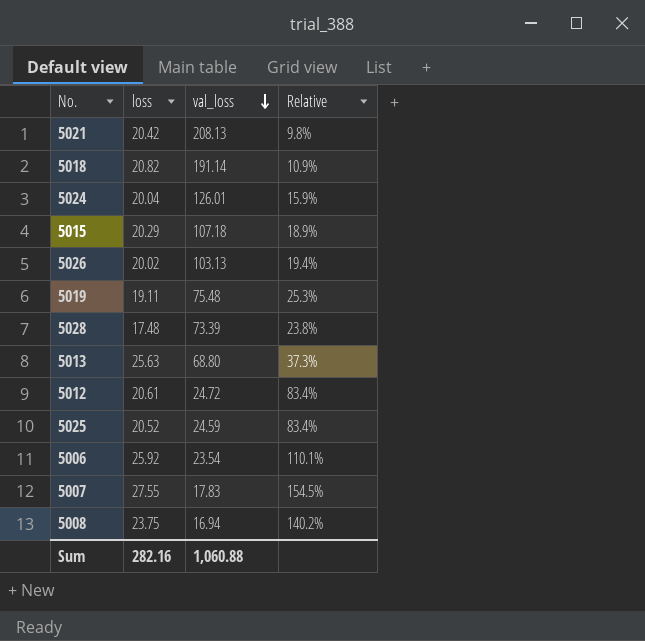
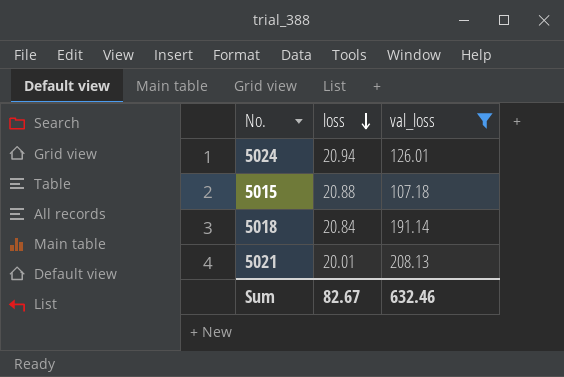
filter: none -> val_loss >= 107.18
row order: val_loss descending -> loss descending
column Relative | formula: [loss] / [val_loss] -> none
5024 | loss: 20.04 -> 20.94
5015 | loss: 20.29 -> 20.88
5018 | loss: 20.82 -> 20.84
5021 | loss: 20.42 -> 20.01
Sum | loss: 282.16 -> 82.67
Sum | val_loss: 1,060.88 -> 632.46

